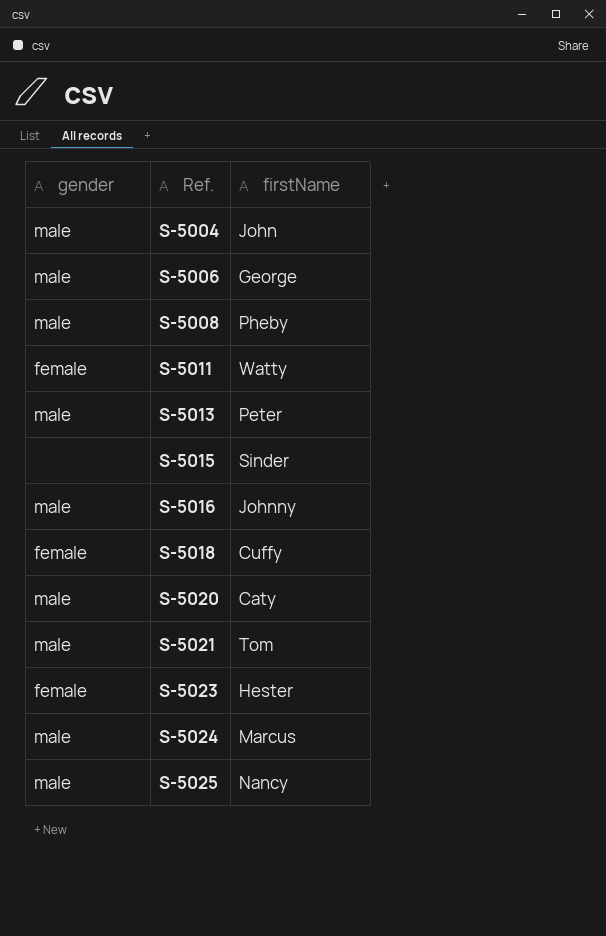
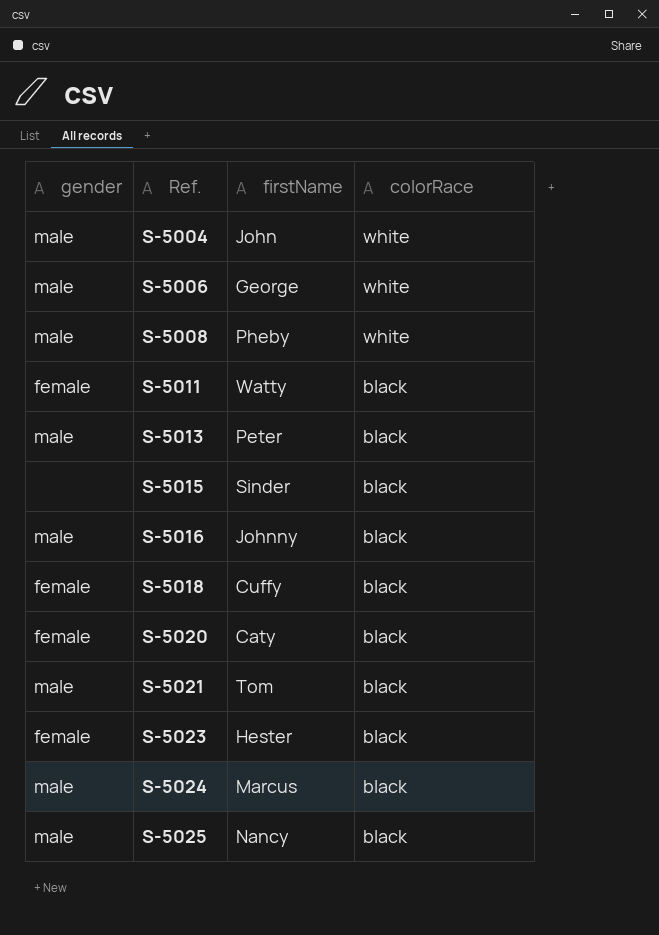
column colorRace | position: none -> 4
S-5020 | gender: male -> female

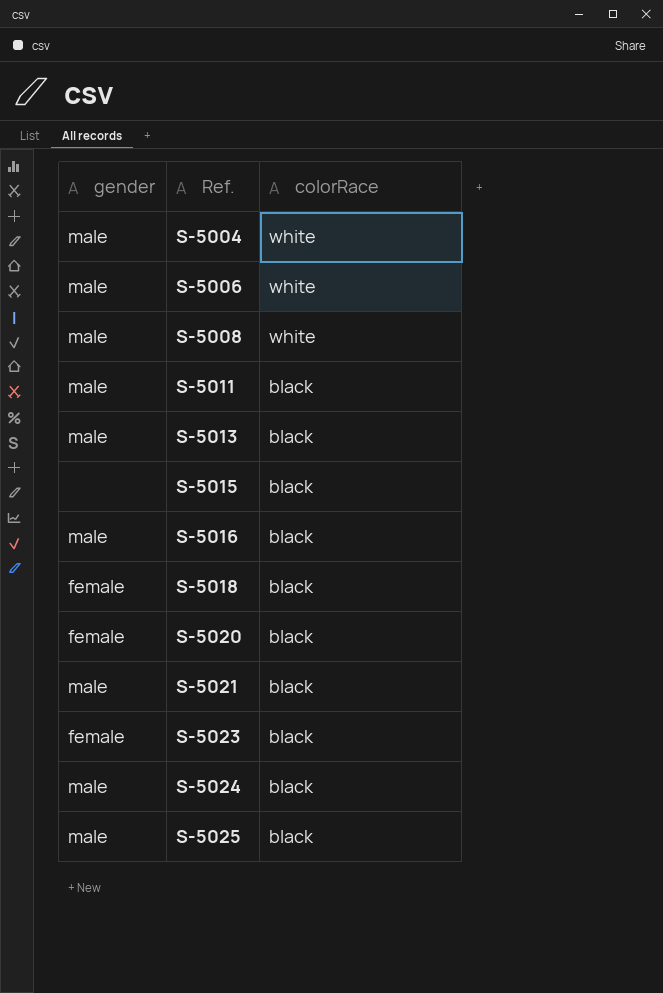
column firstName | position: 3 -> none
S-5011 | gender: female -> male

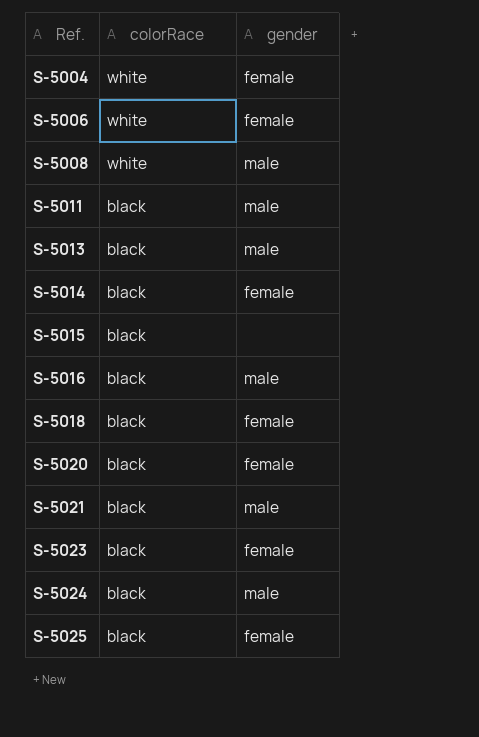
column gender | position: 1 -> 3
S-5004 | gender: male -> female
S-5006 | gender: male -> female
row S-5014: none -> black | female
S-5025 | gender: male -> female

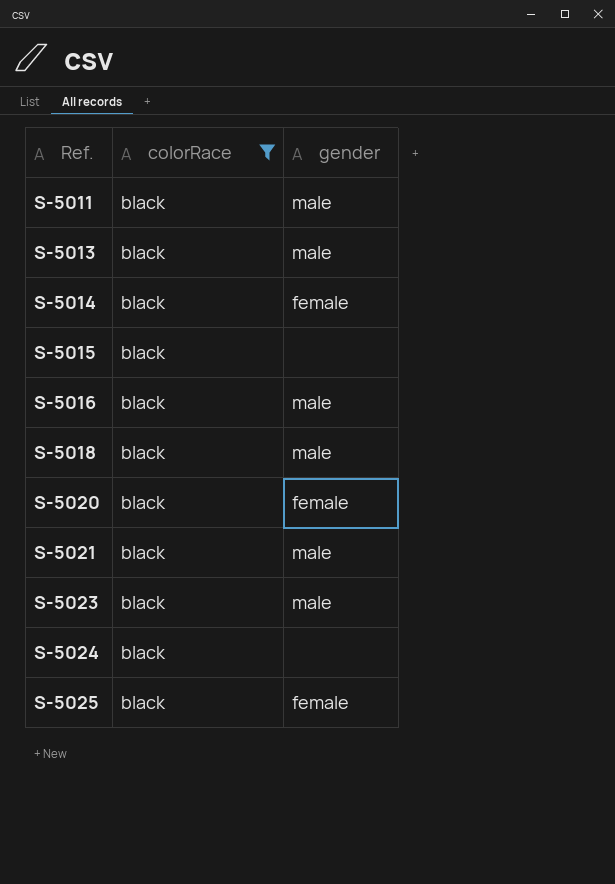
filter: none -> colorRace = black
S-5018 | gender: female -> male
S-5023 | gender: female -> male
S-5024 | gender: male -> none

